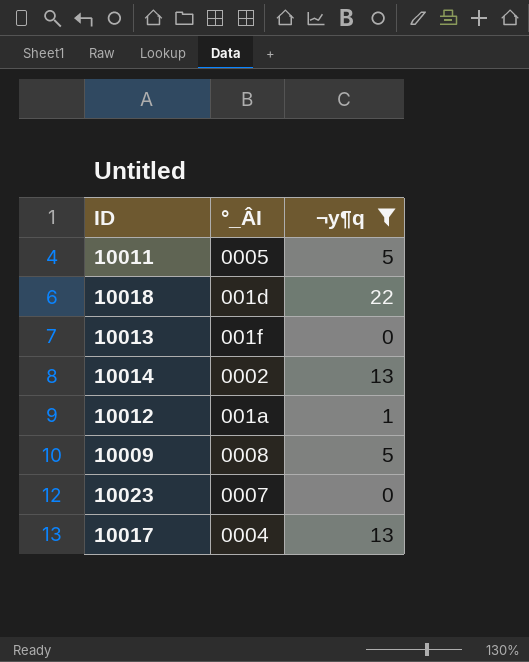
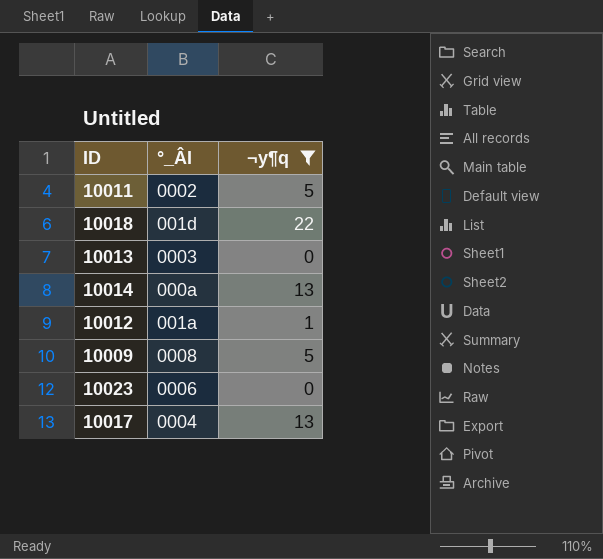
10011 | °_ÂI: 0005 -> 0002
10013 | °_ÂI: 001f -> 0003
10014 | °_ÂI: 0002 -> 000a
10023 | °_ÂI: 0007 -> 0006

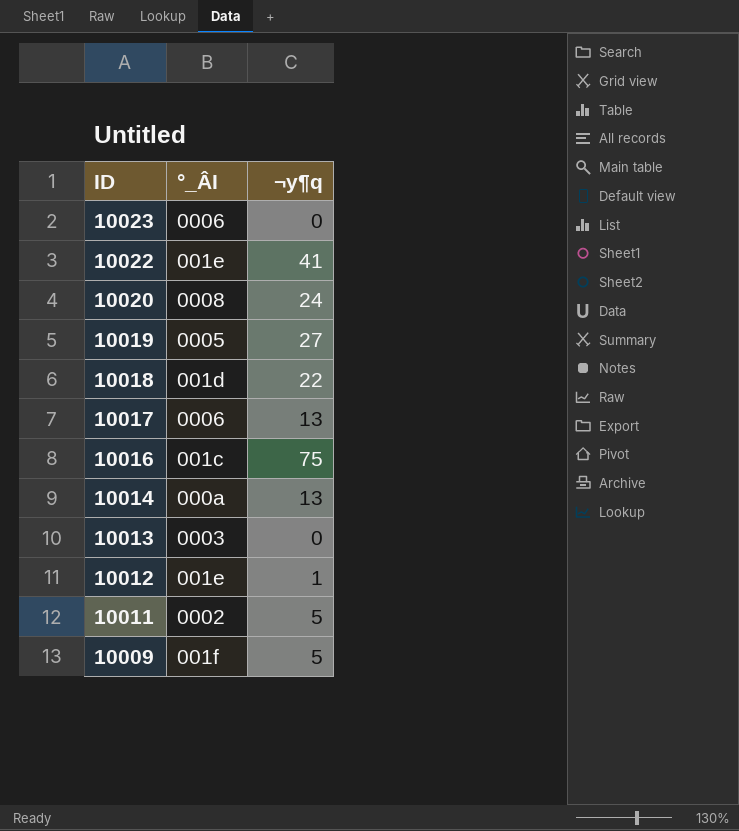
filter: ¬y¶q <= 22 -> none
row order: none -> ID descending
10017 | °_ÂI: 0004 -> 0006
10012 | °_ÂI: 001a -> 001e
10009 | °_ÂI: 0008 -> 001f

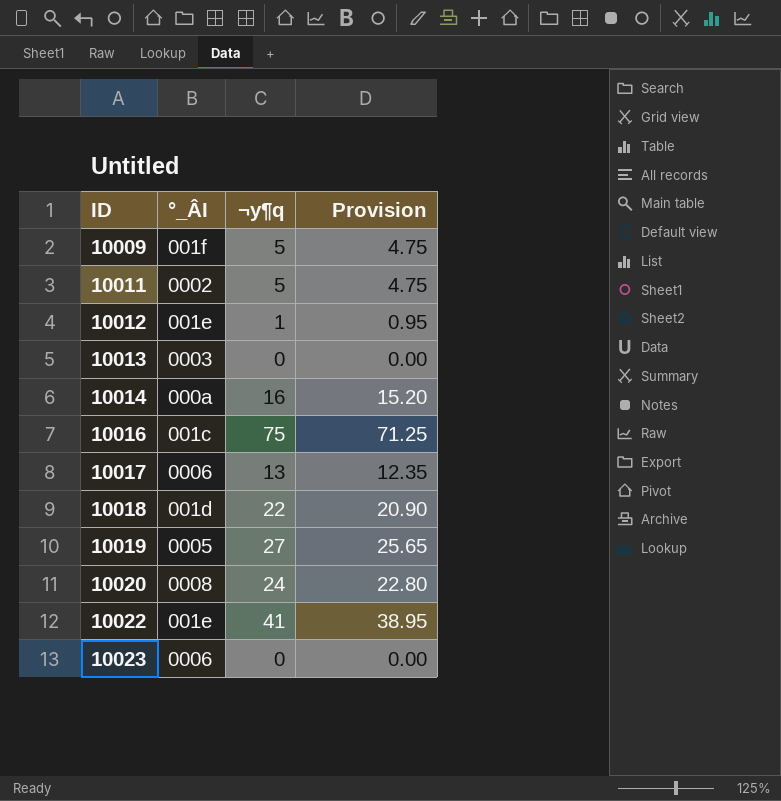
row order: ID descending -> ID ascending
column Provision | formula: none -> [¬y¶q] * 0.95
10014 | ¬y¶q: 13 -> 16

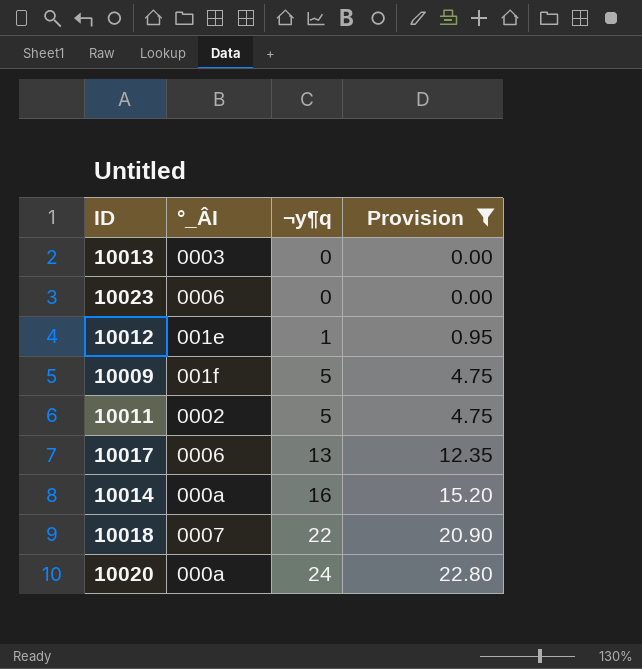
filter: none -> Provision <= 22.80
row order: ID ascending -> ¬y¶q ascending
10018 | °_ÂI: 001d -> 0007
10020 | °_ÂI: 0008 -> 000a

